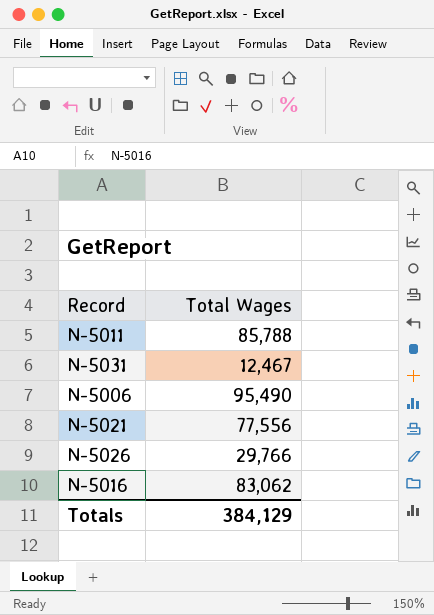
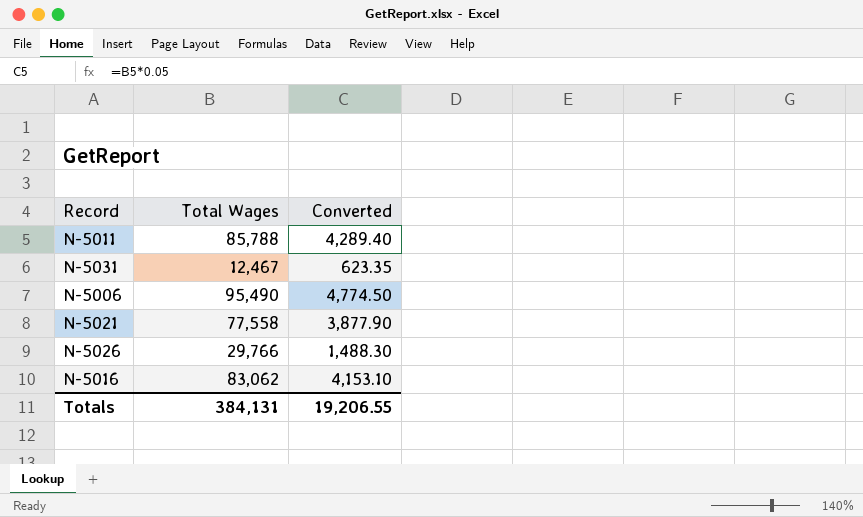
column Converted | formula: none -> [Total Wages] * 0.05
N-5021 | Total Wages: 77,556 -> 77,558
Totals | Total Wages: 384,129 -> 384,131

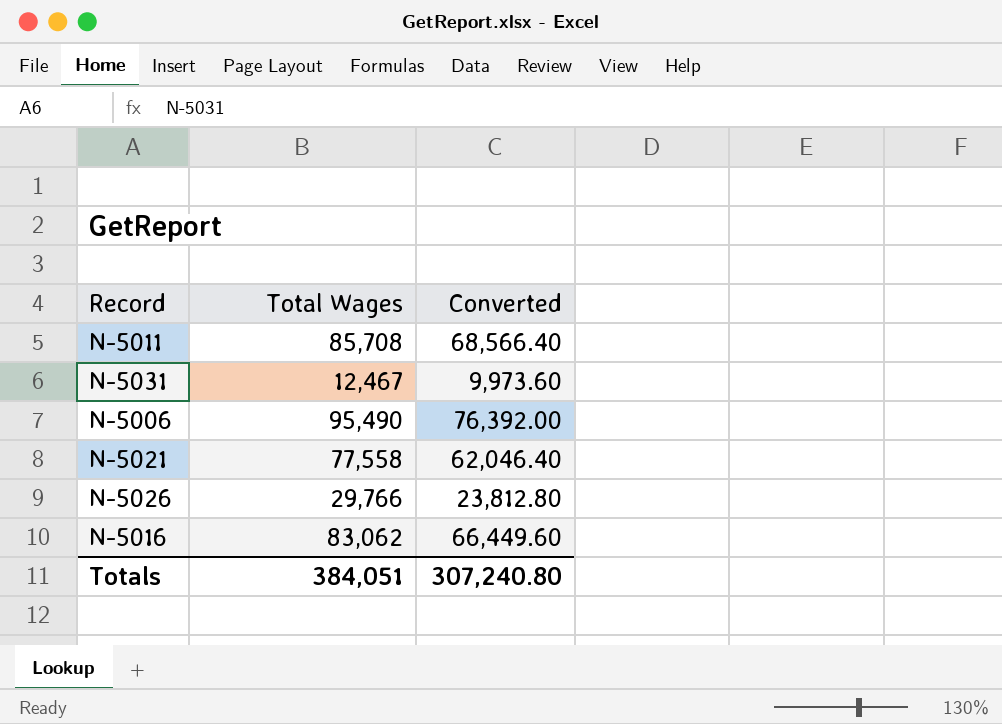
column Converted | formula: [Total Wages] * 0.05 -> [Total Wages] * 0.8
N-5011 | Total Wages: 85,788 -> 85,708
Totals | Total Wages: 384,131 -> 384,051
Totals | Converted: 19,206.55 -> 307,240.80

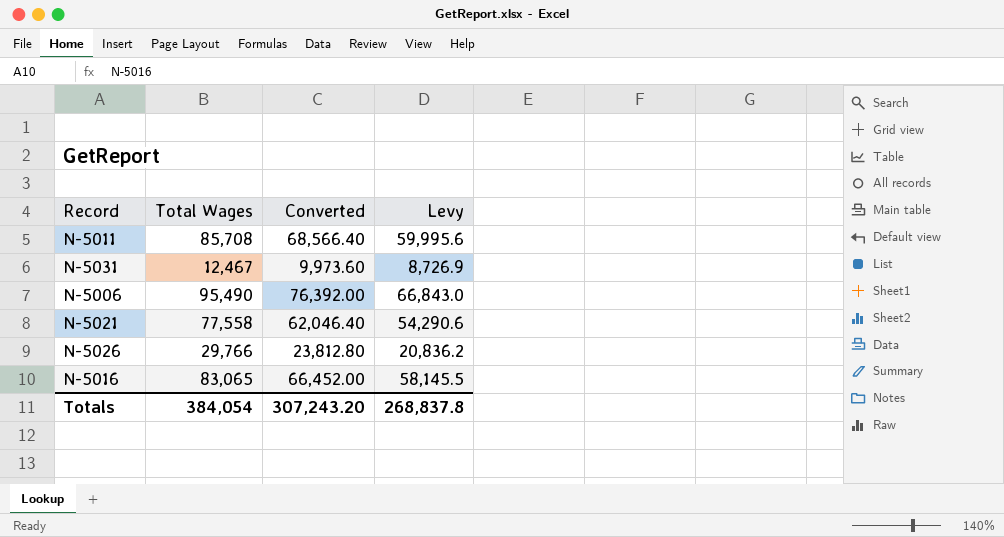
column Levy | formula: none -> [Total Wages] * 0.7
N-5016 | Total Wages: 83,062 -> 83,065
N-5016 | Converted: 66,449.60 -> 66,452.00
Totals | Total Wages: 384,051 -> 384,054
Totals | Converted: 307,240.80 -> 307,243.20

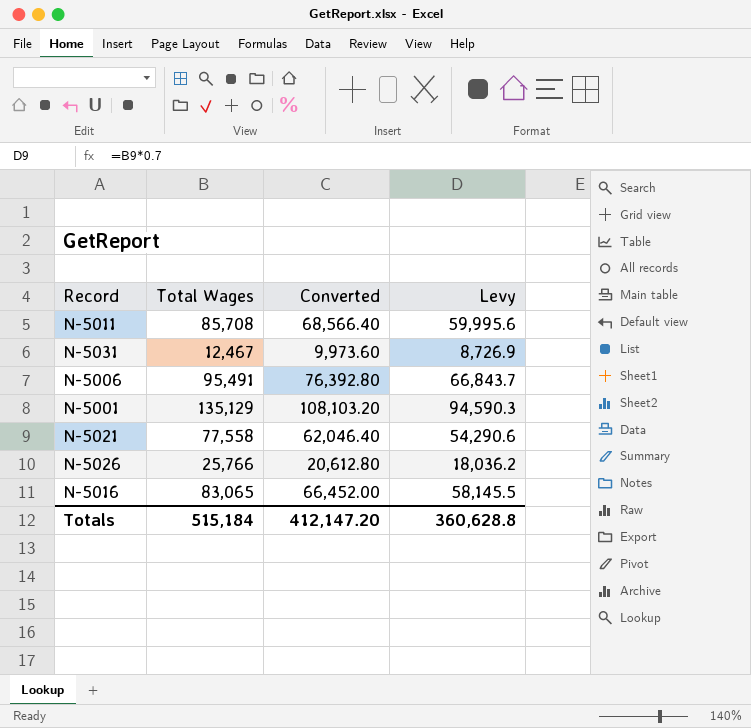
N-5006 | Total Wages: 95,490 -> 95,491
N-5006 | Converted: 76,392.00 -> 76,392.80
N-5006 | Levy: 66,843.0 -> 66,843.7
row N-5001: none -> 135,129 | 108,103.20 | 94,590.3
N-5026 | Total Wages: 29,766 -> 25,766
N-5026 | Converted: 23,812.80 -> 20,612.80
N-5026 | Levy: 20,836.2 -> 18,036.2
Totals | Total Wages: 384,054 -> 515,184
Totals | Converted: 307,243.20 -> 412,147.20
Totals | Levy: 268,837.8 -> 360,628.8

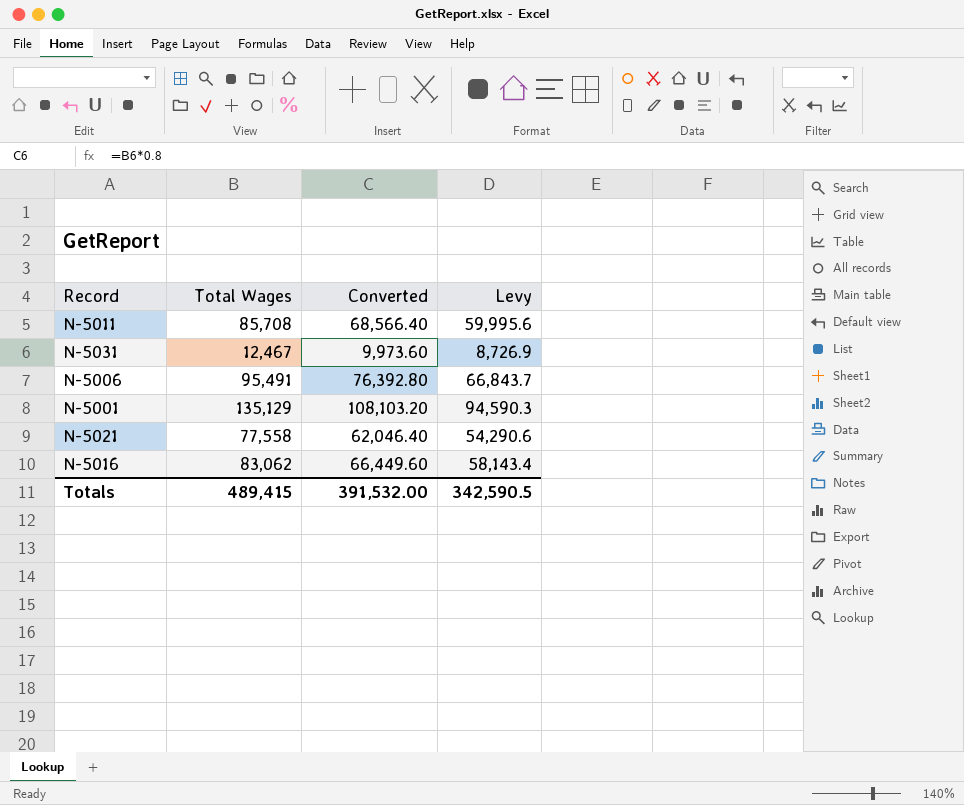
row N-5026: 25,766 | 20,612.80 | 18,036.2 -> none
N-5016 | Total Wages: 83,065 -> 83,062
N-5016 | Converted: 66,452.00 -> 66,449.60
N-5016 | Levy: 58,145.5 -> 58,143.4
Totals | Total Wages: 515,184 -> 489,415
Totals | Converted: 412,147.20 -> 391,532.00
Totals | Levy: 360,628.8 -> 342,590.5

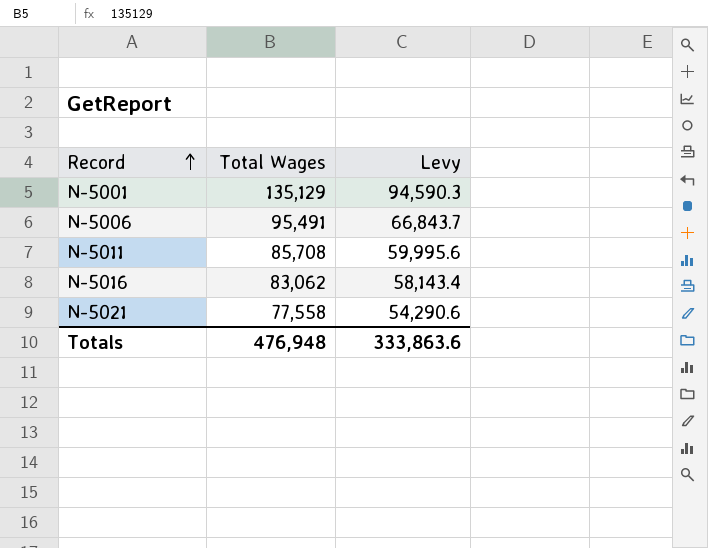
row order: none -> Record ascending
column Converted | formula: [Total Wages] * 0.8 -> none
row N-5031: 12,467 | 9,973.60 | 8,726.9 -> none
Totals | Total Wages: 489,415 -> 476,948
Totals | Levy: 342,590.5 -> 333,863.6

